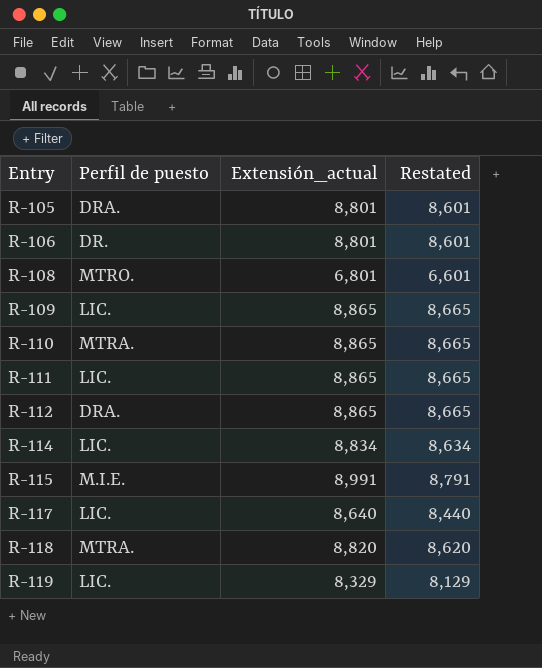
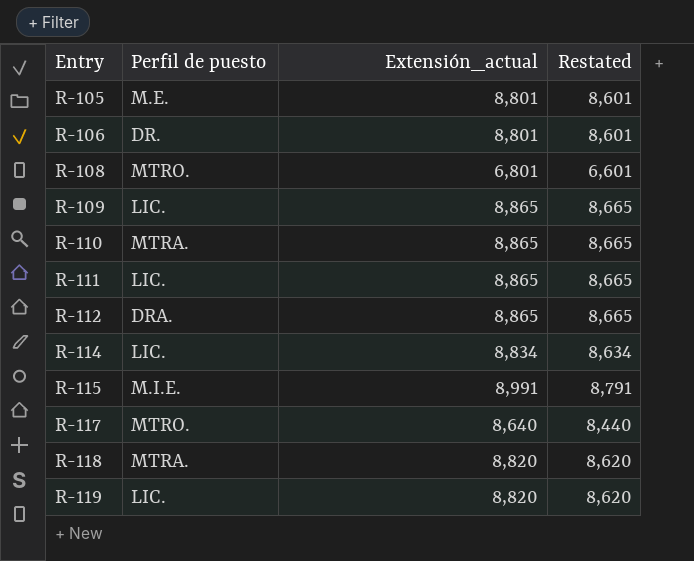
R-105 | Perfil de puesto: DRA. -> M.E.
R-117 | Perfil de puesto: LIC. -> MTRO.
R-119 | Extensión_actual: 8,329 -> 8,820
R-119 | Restated: 8,129 -> 8,620

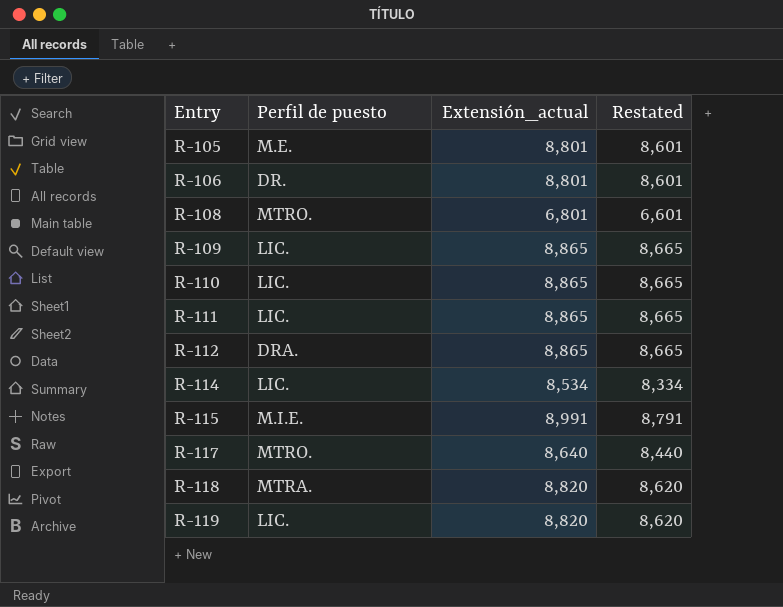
R-110 | Perfil de puesto: MTRA. -> LIC.
R-114 | Extensión_actual: 8,834 -> 8,534
R-114 | Restated: 8,634 -> 8,334

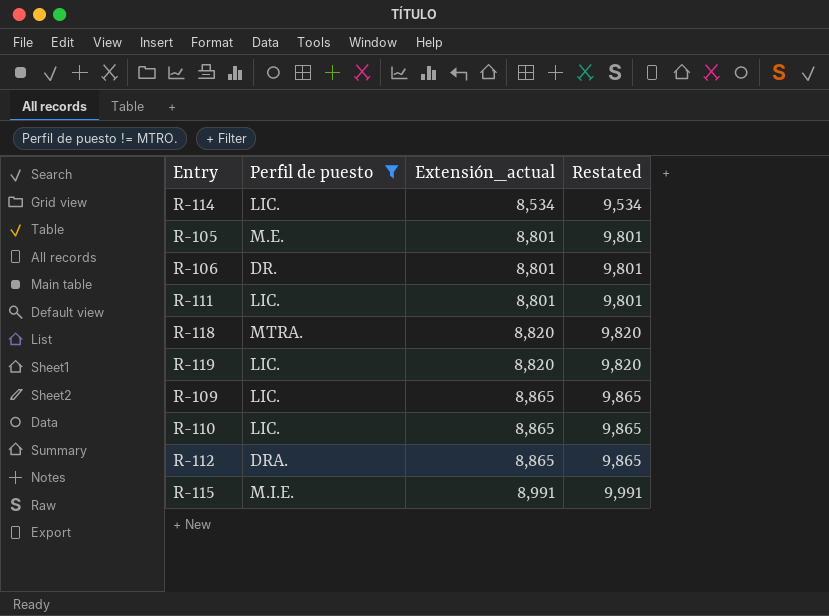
filter: none -> Perfil de puesto != MTRO.
row order: Entry ascending -> Extensión_actual ascending
column Restated | formula: [Extensión_actual] - 200 -> [Extensión_actual] + 1000
R-111 | Extensión_actual: 8,865 -> 8,801

